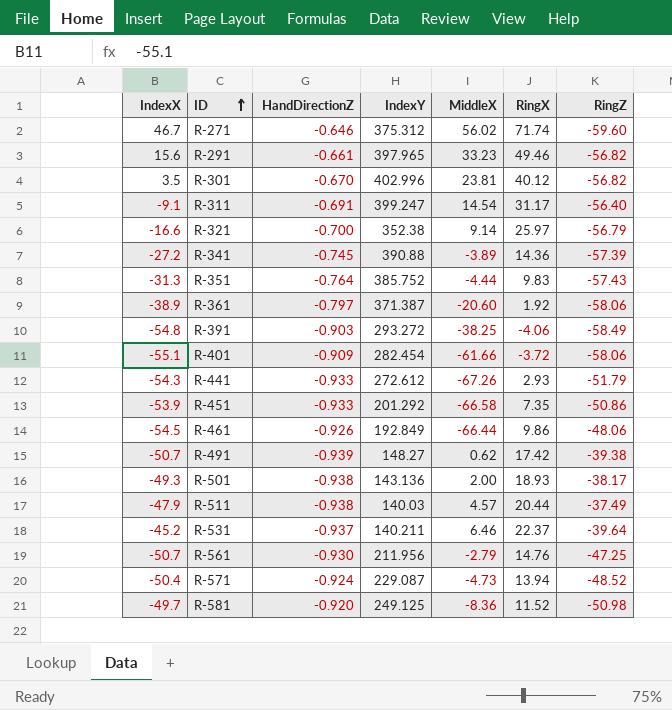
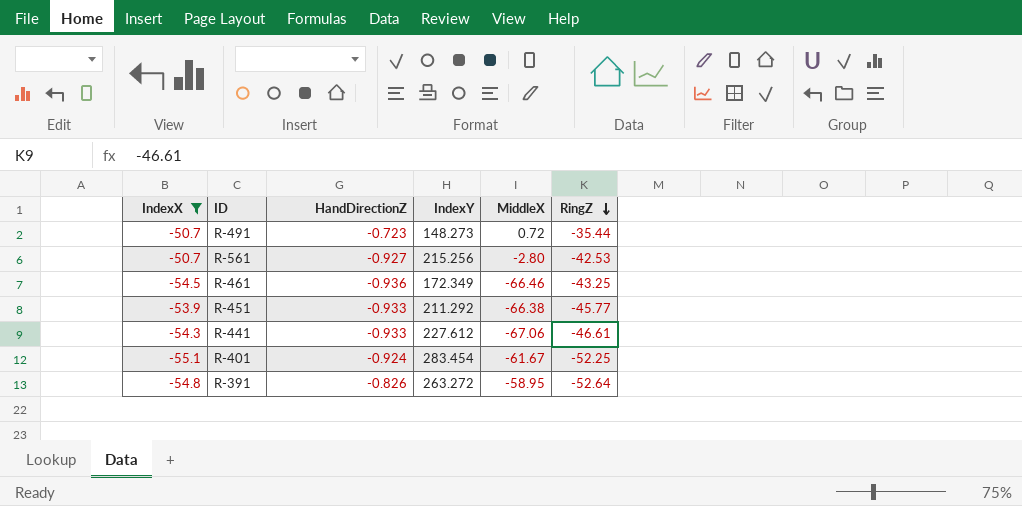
filter: none -> IndexX <= -50.7
row order: ID ascending -> RingZ descending
column RingX | position: 6 -> none
R-491 | HandDirectionZ: -0.939 -> -0.723
R-491 | IndexY: 148.27 -> 148.273
R-491 | MiddleX: 0.62 -> 0.72
R-491 | RingZ: -39.38 -> -35.44
R-561 | HandDirectionZ: -0.930 -> -0.927
R-561 | IndexY: 211.956 -> 215.256
R-561 | MiddleX: -2.79 -> -2.80
R-561 | RingZ: -47.25 -> -42.53
R-461 | HandDirectionZ: -0.926 -> -0.936
R-461 | IndexY: 192.849 -> 172.349
R-461 | MiddleX: -66.44 -> -66.46
R-461 | RingZ: -48.06 -> -43.25
R-451 | IndexY: 201.292 -> 211.292
R-451 | MiddleX: -66.58 -> -66.38
R-451 | RingZ: -50.86 -> -45.77
R-441 | IndexY: 272.612 -> 227.612
R-441 | MiddleX: -67.26 -> -67.06
R-441 | RingZ: -51.79 -> -46.61
R-401 | HandDirectionZ: -0.909 -> -0.924
R-401 | IndexY: 282.454 -> 283.454
R-401 | MiddleX: -61.66 -> -61.67
R-401 | RingZ: -58.06 -> -52.25
R-391 | HandDirectionZ: -0.903 -> -0.826
R-391 | IndexY: 293.272 -> 263.272
R-391 | MiddleX: -38.25 -> -58.95
R-391 | RingZ: -58.49 -> -52.64

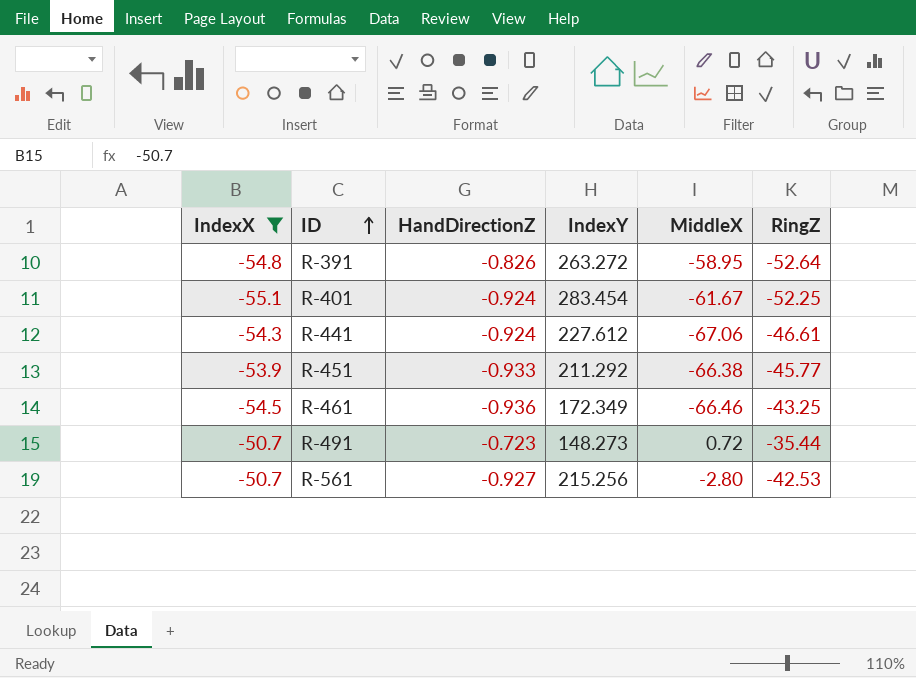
row order: RingZ descending -> ID ascending
R-441 | HandDirectionZ: -0.933 -> -0.924

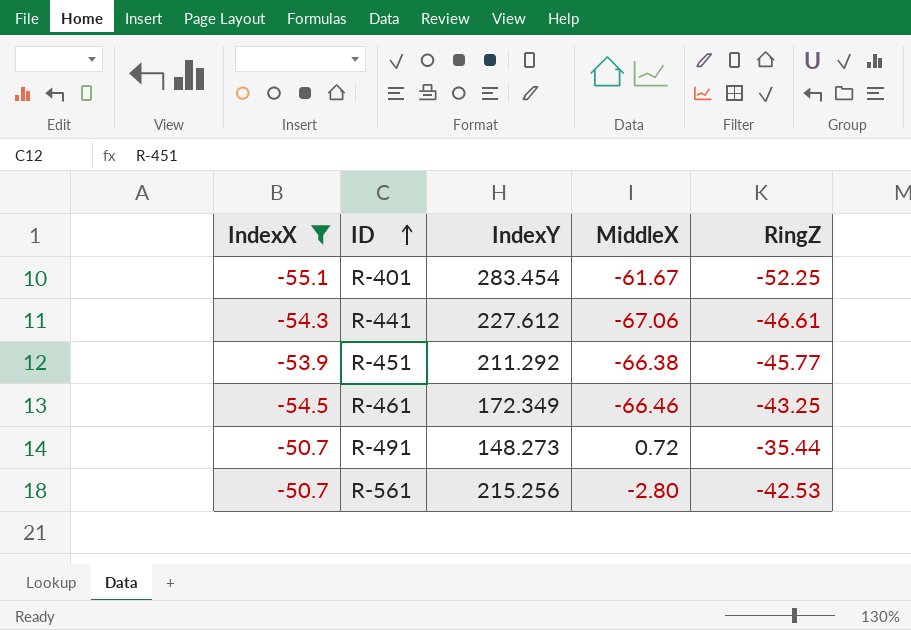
column HandDirectionZ | position: 3 -> none
row R-391: -54.8 | -0.826 | 263.272 | -58.95 | -52.64 -> none

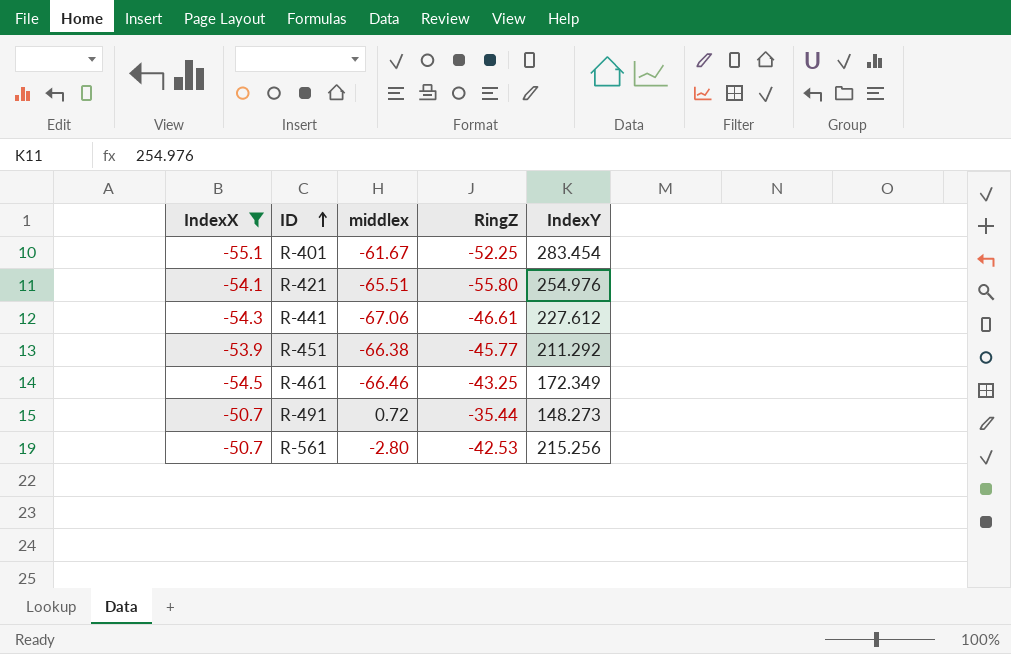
column name: MiddleX -> middlex
column IndexY | position: 3 -> 5
row R-421: none -> -54.1 | -65.51 | -55.80 | 254.976

